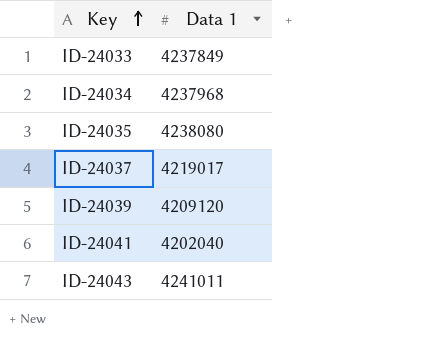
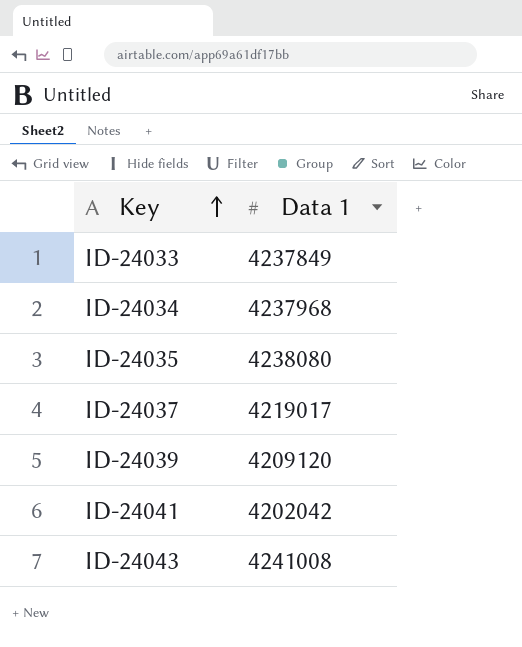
ID-24041 | Data 1: 4202040 -> 4202042
ID-24043 | Data 1: 4241011 -> 4241008

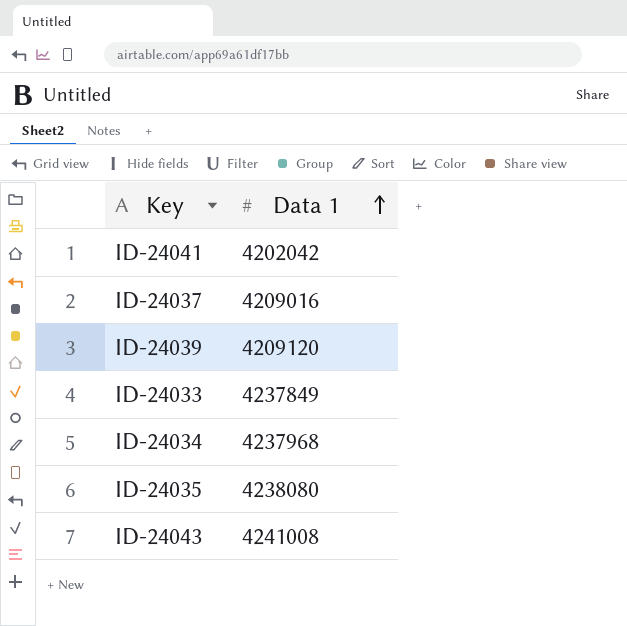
row order: Key ascending -> Data 1 ascending
ID-24037 | Data 1: 4219017 -> 4209016

